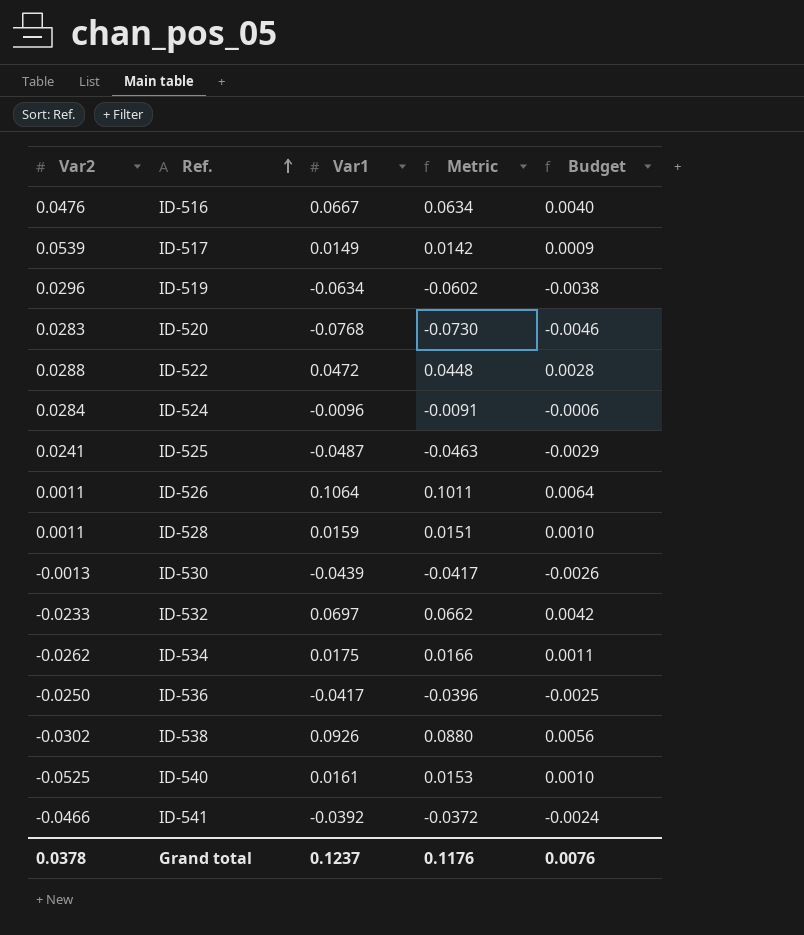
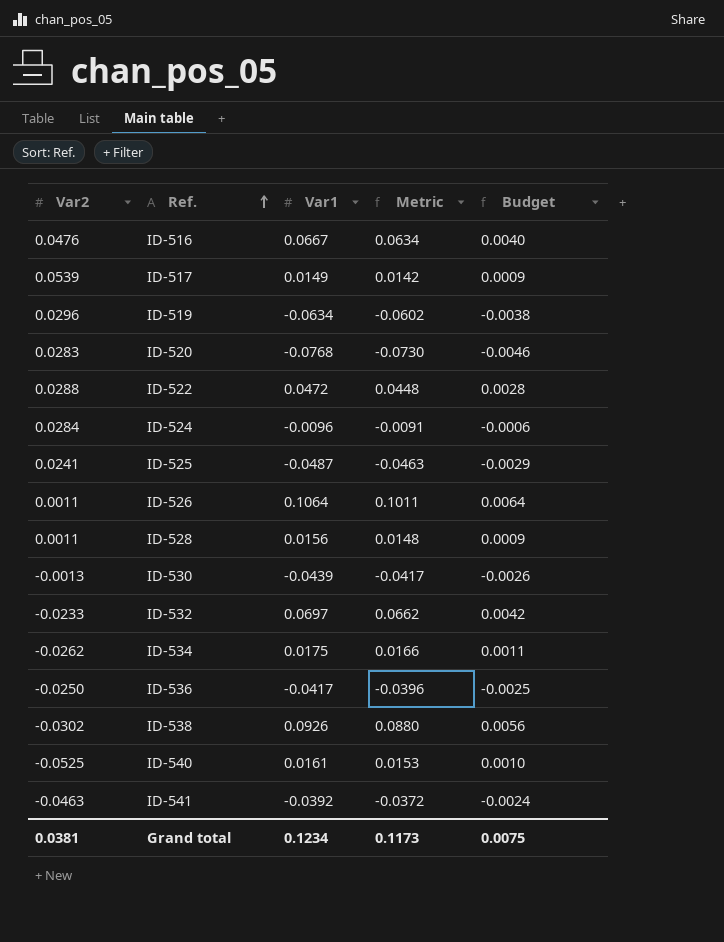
ID-528 | Var1: 0.0159 -> 0.0156
ID-528 | Metric: 0.0151 -> 0.0148
ID-528 | Budget: 0.0010 -> 0.0009
ID-541 | Var2: -0.0466 -> -0.0463
Grand total | Var2: 0.0378 -> 0.0381
Grand total | Var1: 0.1237 -> 0.1234
Grand total | Metric: 0.1176 -> 0.1173
Grand total | Budget: 0.0076 -> 0.0075

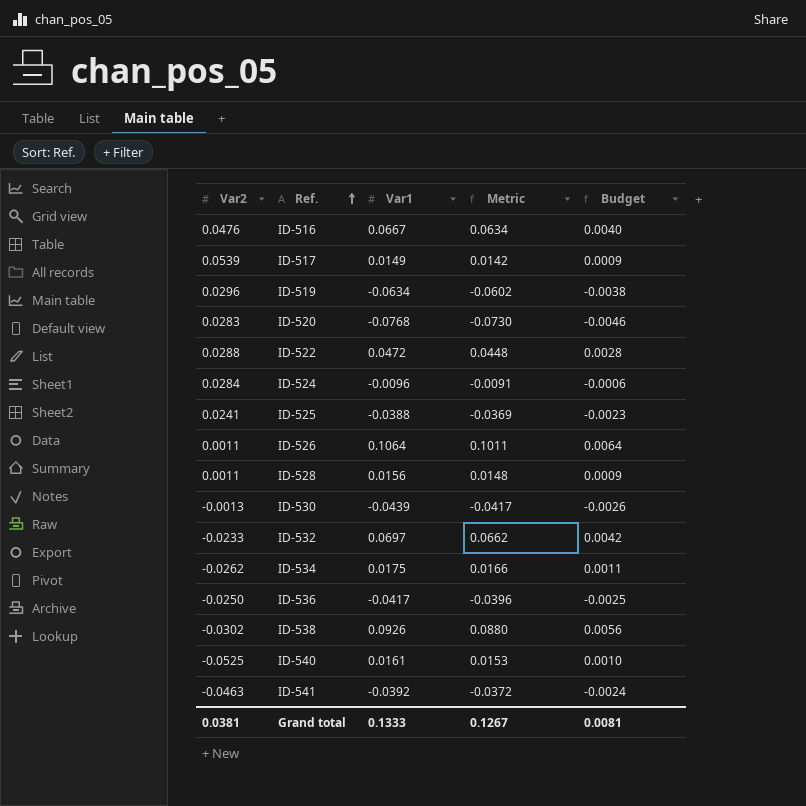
ID-525 | Var1: -0.0487 -> -0.0388
ID-525 | Metric: -0.0463 -> -0.0369
ID-525 | Budget: -0.0029 -> -0.0023
Grand total | Var1: 0.1234 -> 0.1333
Grand total | Metric: 0.1173 -> 0.1267
Grand total | Budget: 0.0075 -> 0.0081

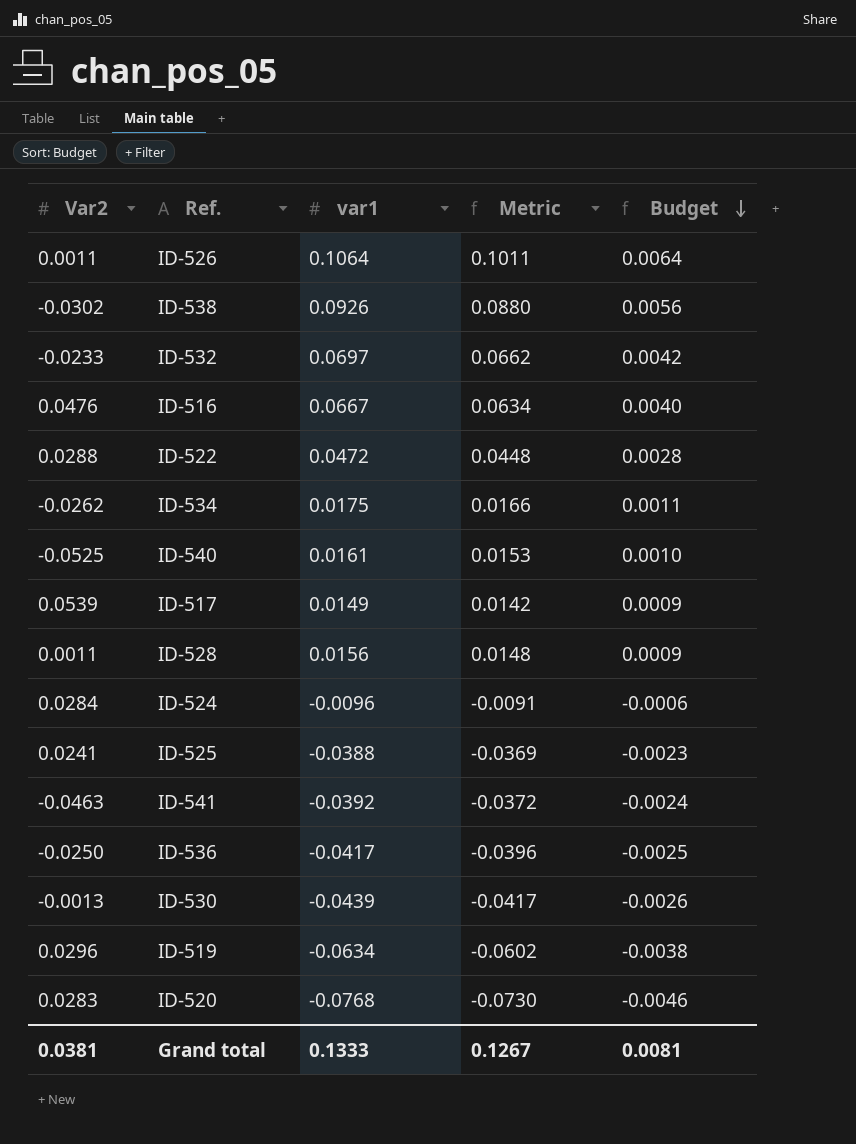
row order: Ref. ascending -> Budget descending
column name: Var1 -> var1

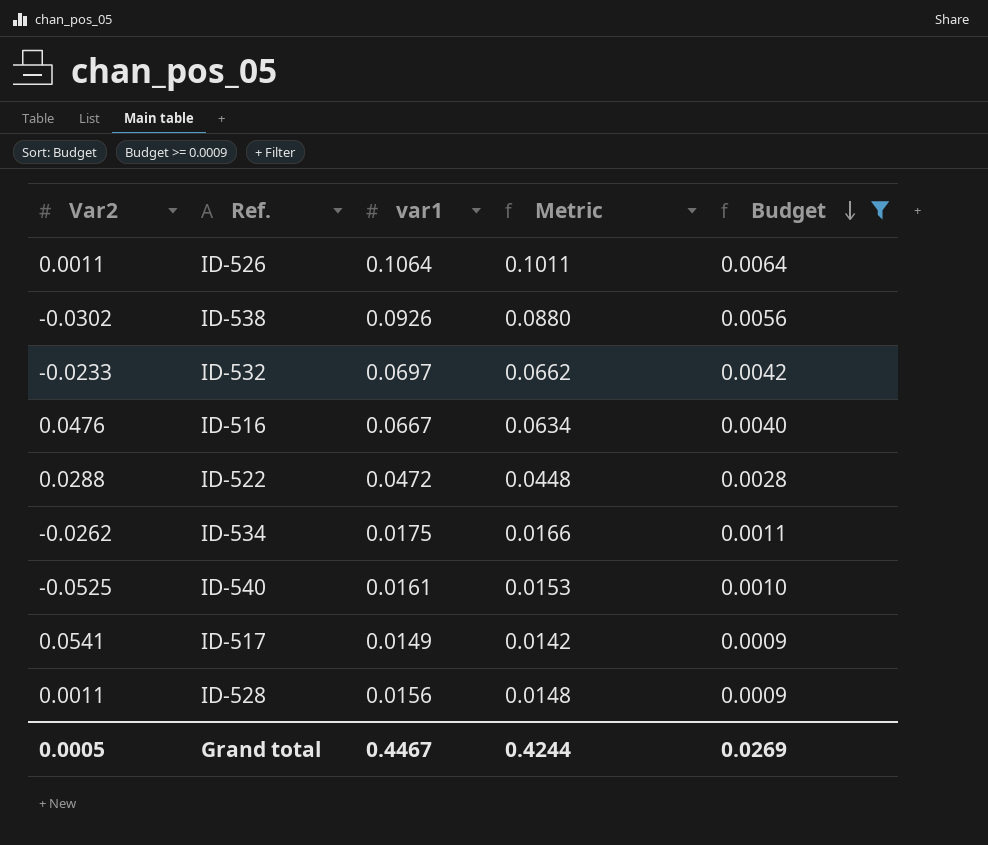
filter: none -> Budget >= 0.0009
ID-517 | Var2: 0.0539 -> 0.0541
Grand total | Var2: 0.0381 -> 0.0005
Grand total | var1: 0.1333 -> 0.4467
Grand total | Metric: 0.1267 -> 0.4244
Grand total | Budget: 0.0081 -> 0.0269

